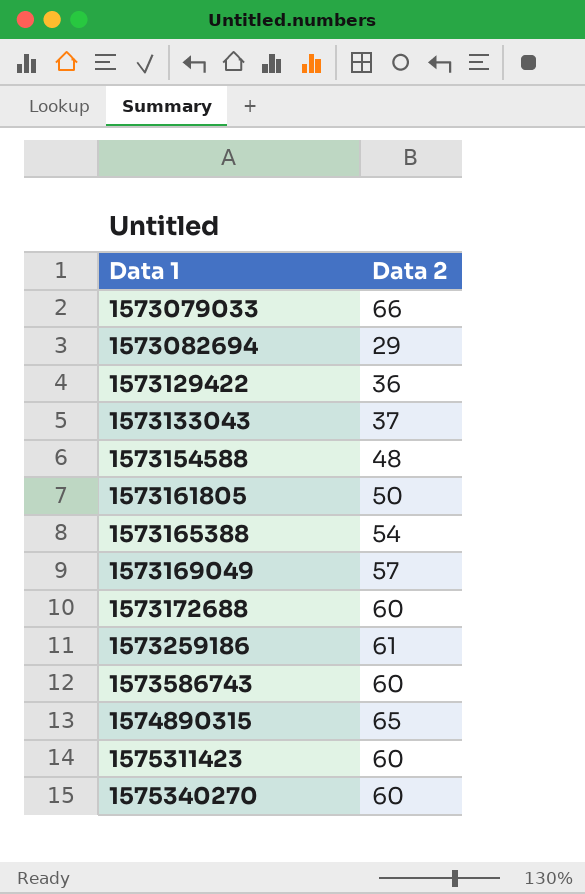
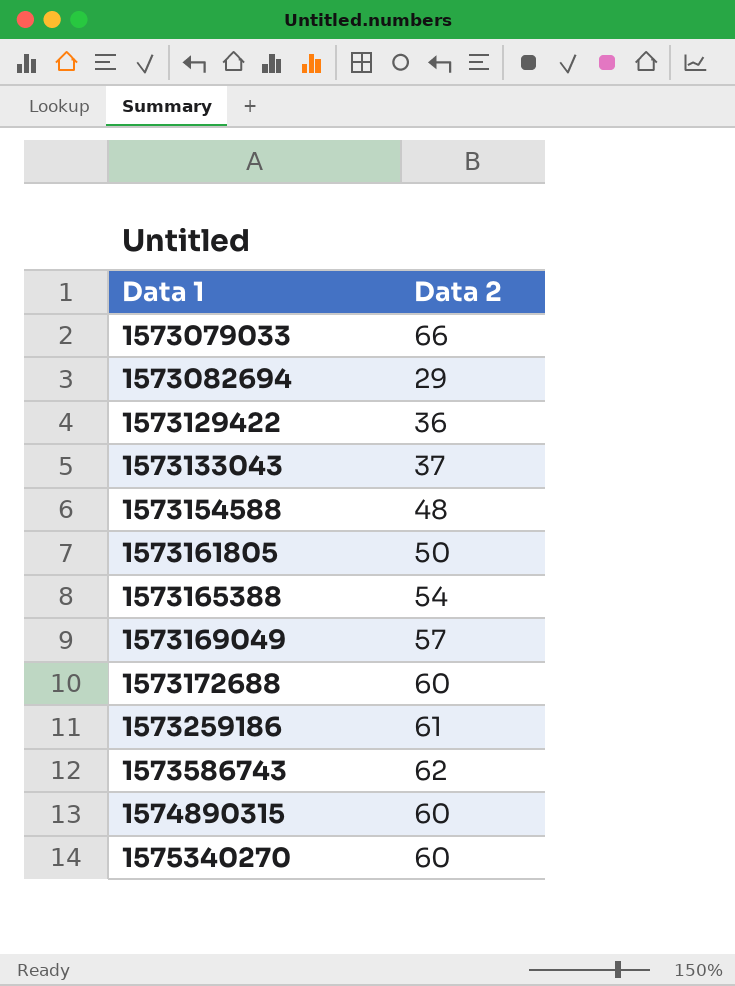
row 1575311423: 60 -> none
1573586743 | Data 2: 60 -> 62
1574890315 | Data 2: 65 -> 60

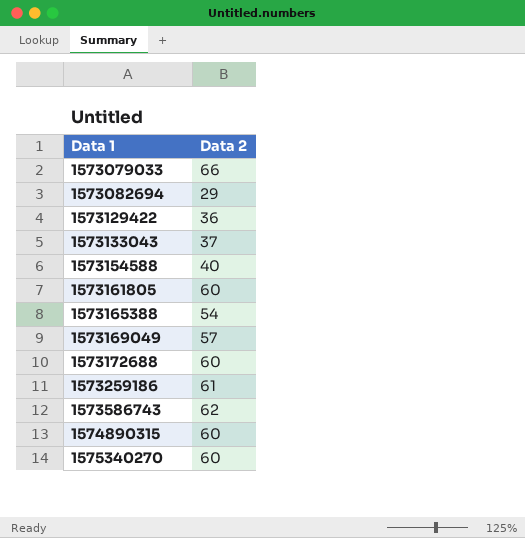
1573154588 | Data 2: 48 -> 40
1573161805 | Data 2: 50 -> 60

